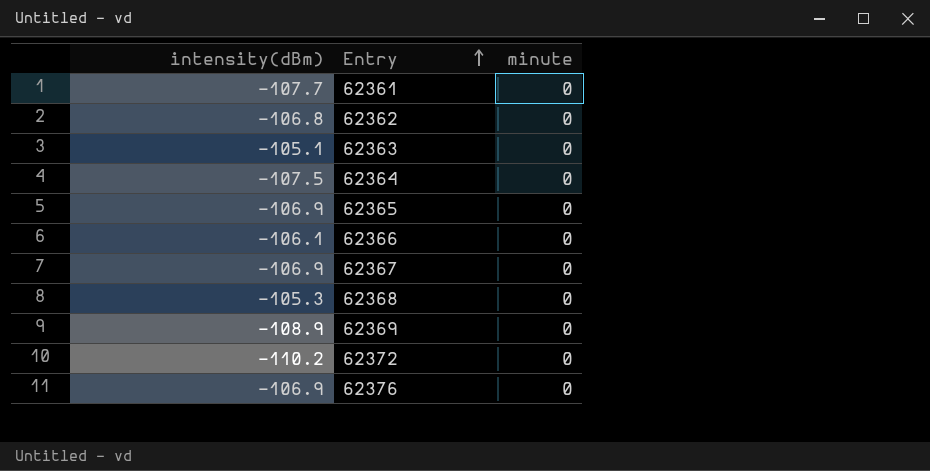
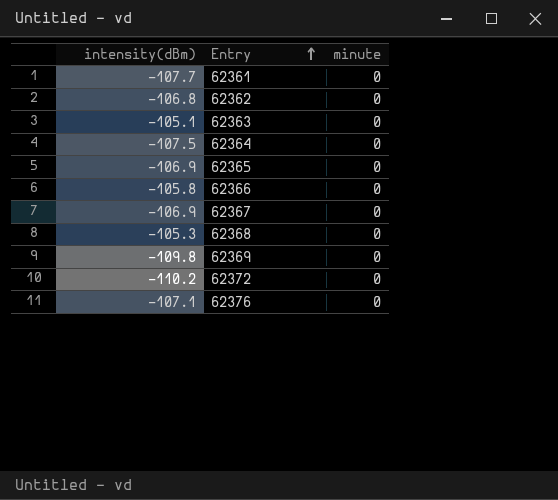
62366 | intensity(dBm): -106.1 -> -105.8
62369 | intensity(dBm): -108.9 -> -109.8
62376 | intensity(dBm): -106.9 -> -107.1

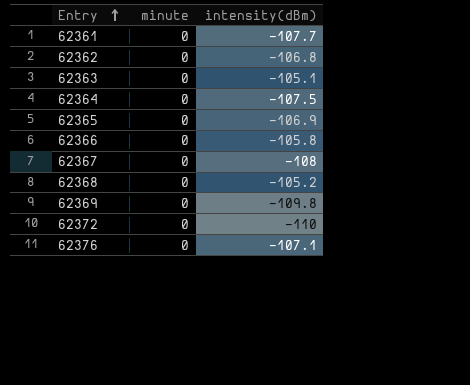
column intensity(dBm) | position: 1 -> 3
62367 | intensity(dBm): -106.9 -> -108
62368 | intensity(dBm): -105.3 -> -105.2
62372 | intensity(dBm): -110.2 -> -110

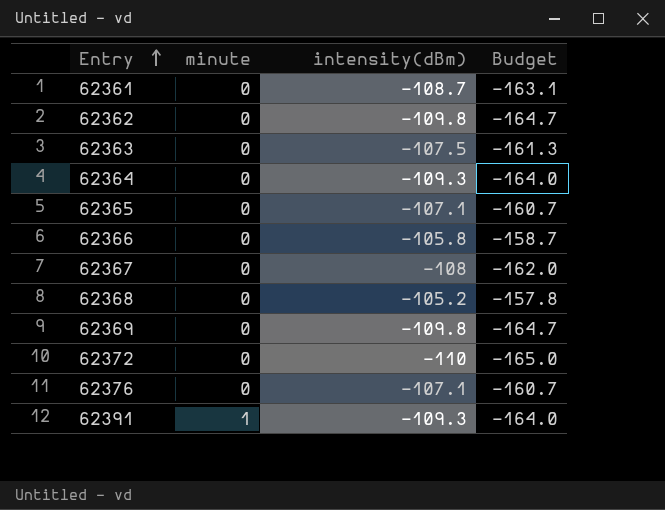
column Budget | formula: none -> [intensity(dBm)] * 1.5
62361 | intensity(dBm): -107.7 -> -108.7
62362 | intensity(dBm): -106.8 -> -109.8
62363 | intensity(dBm): -105.1 -> -107.5
62364 | intensity(dBm): -107.5 -> -109.3
62365 | intensity(dBm): -106.9 -> -107.1
row 62391: none -> 1 | -109.3 | -164.0

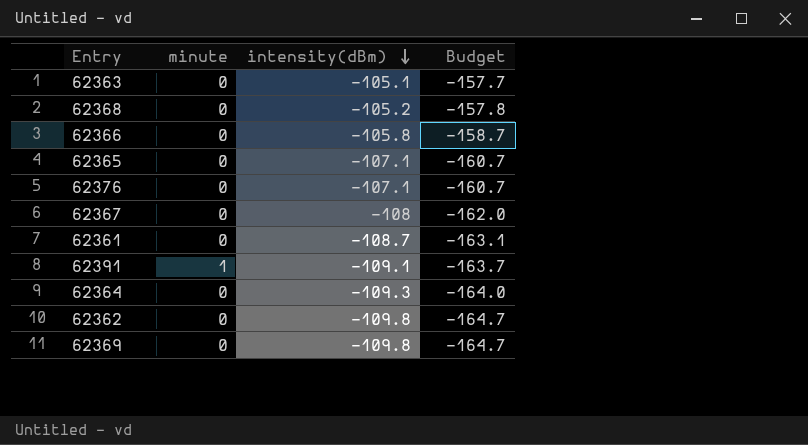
row order: Entry ascending -> intensity(dBm) descending
row 62372: 0 | -110 | -165.0 -> none
62363 | intensity(dBm): -107.5 -> -105.1
62363 | Budget: -161.3 -> -157.7
62391 | intensity(dBm): -109.3 -> -109.1
62391 | Budget: -164.0 -> -163.7

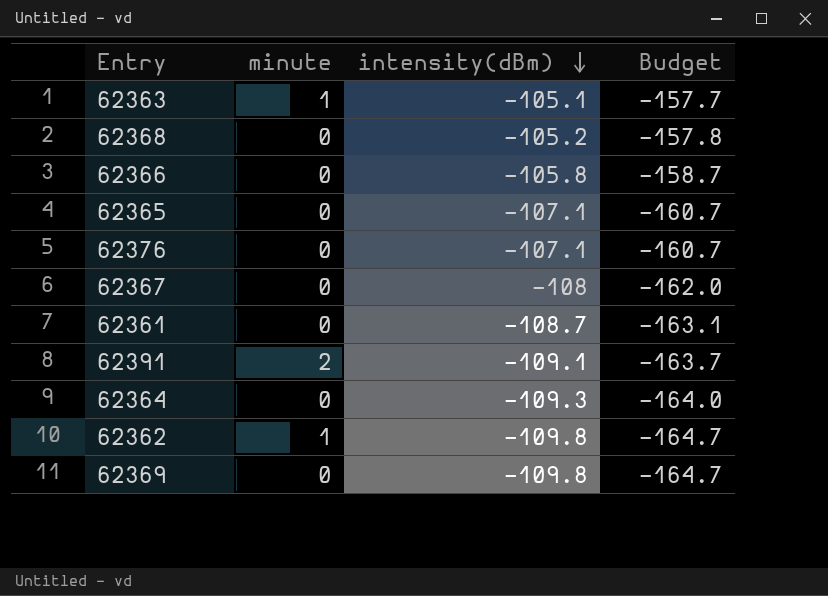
62363 | minute: 0 -> 1
62391 | minute: 1 -> 2
62362 | minute: 0 -> 1

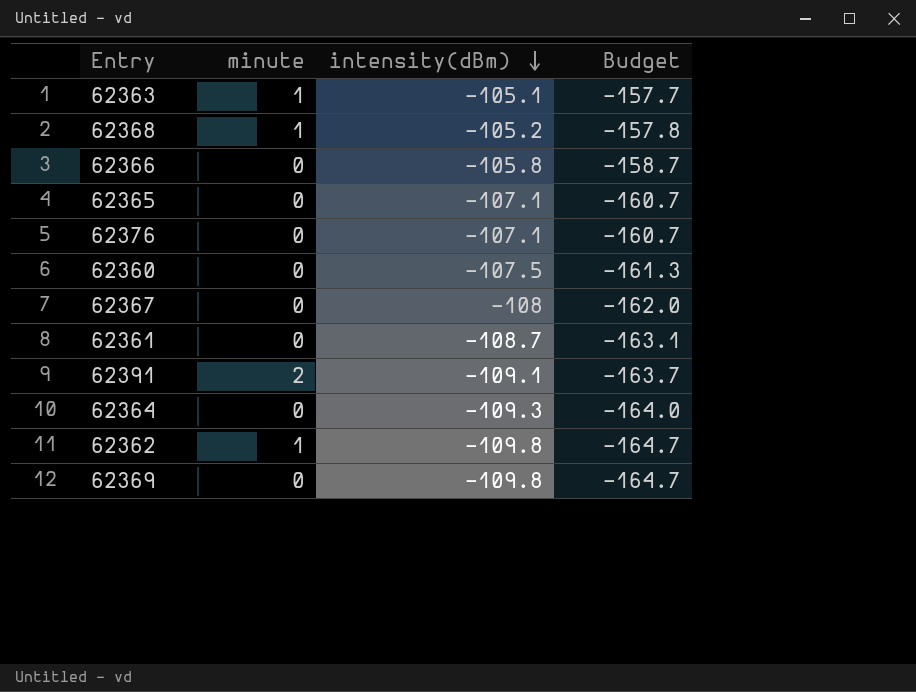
62368 | minute: 0 -> 1
row 62360: none -> 0 | -107.5 | -161.3

